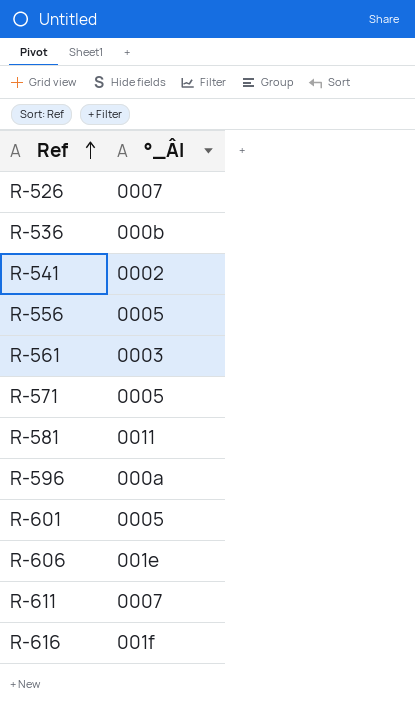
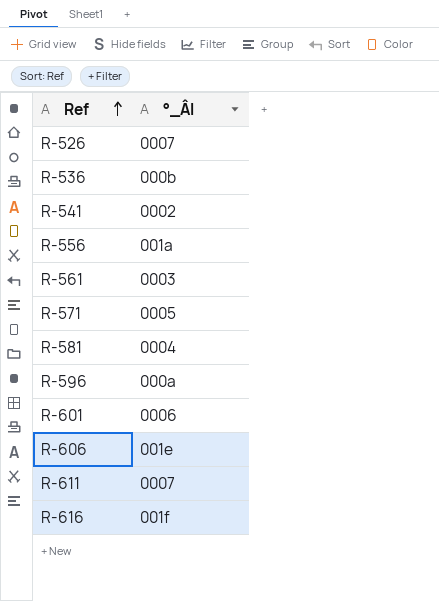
R-556 | °_ÂI: 0005 -> 001a
R-581 | °_ÂI: 0011 -> 0004
R-601 | °_ÂI: 0005 -> 0006

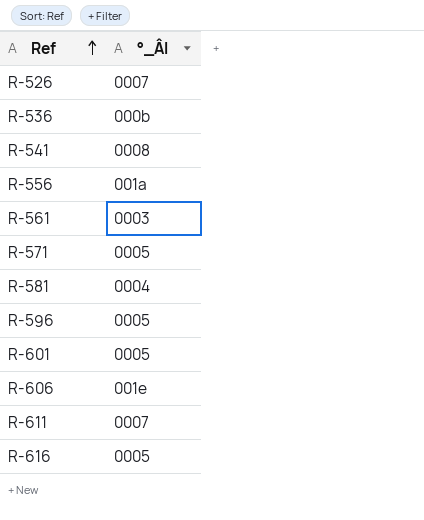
R-541 | °_ÂI: 0002 -> 0008
R-596 | °_ÂI: 000a -> 0005
R-601 | °_ÂI: 0006 -> 0005
R-616 | °_ÂI: 001f -> 0005

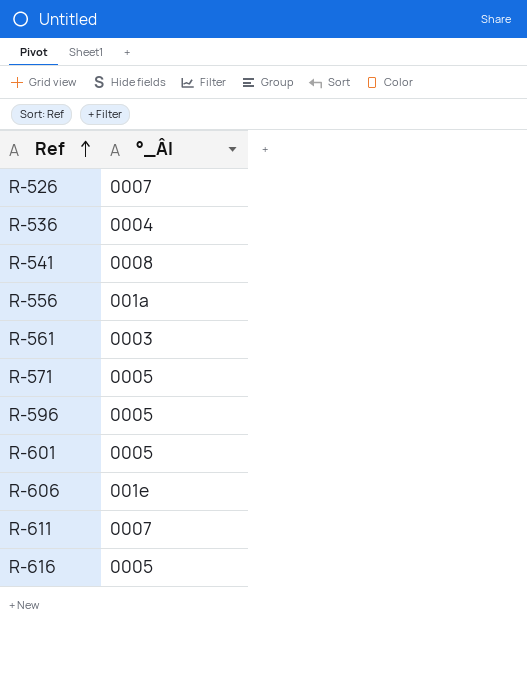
row R-581: 0004 -> none
R-536 | °_ÂI: 000b -> 0004

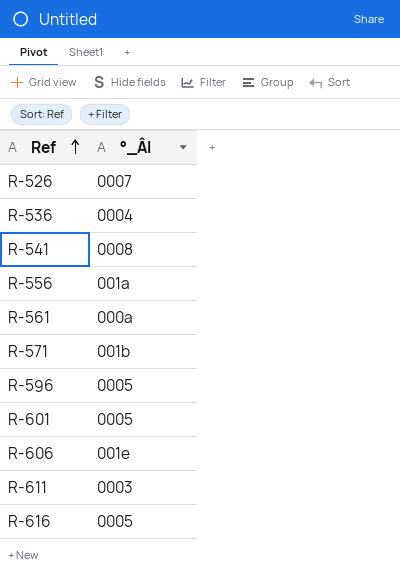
R-561 | °_ÂI: 0003 -> 000a
R-571 | °_ÂI: 0005 -> 001b
R-611 | °_ÂI: 0007 -> 0003

